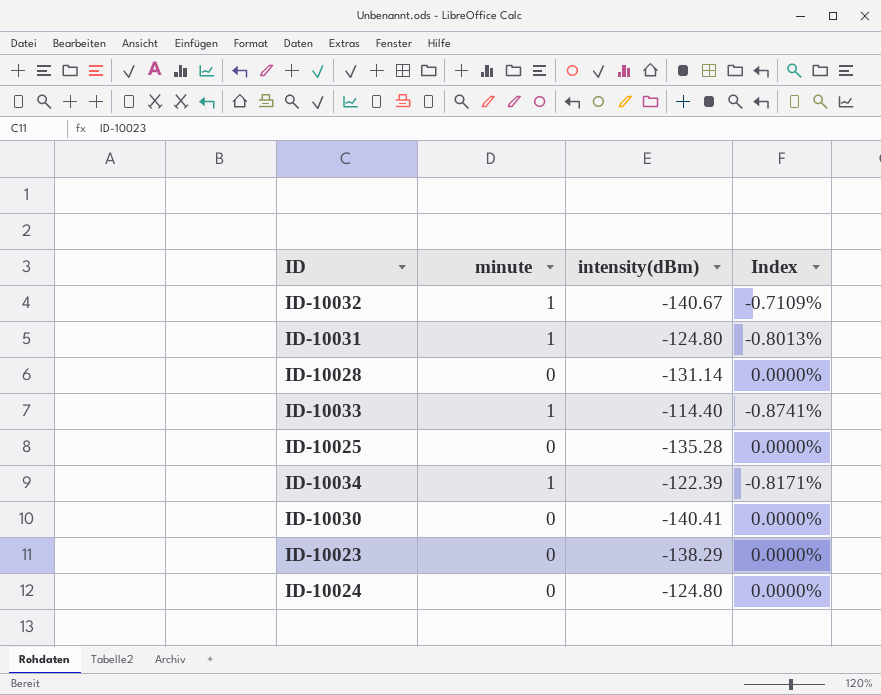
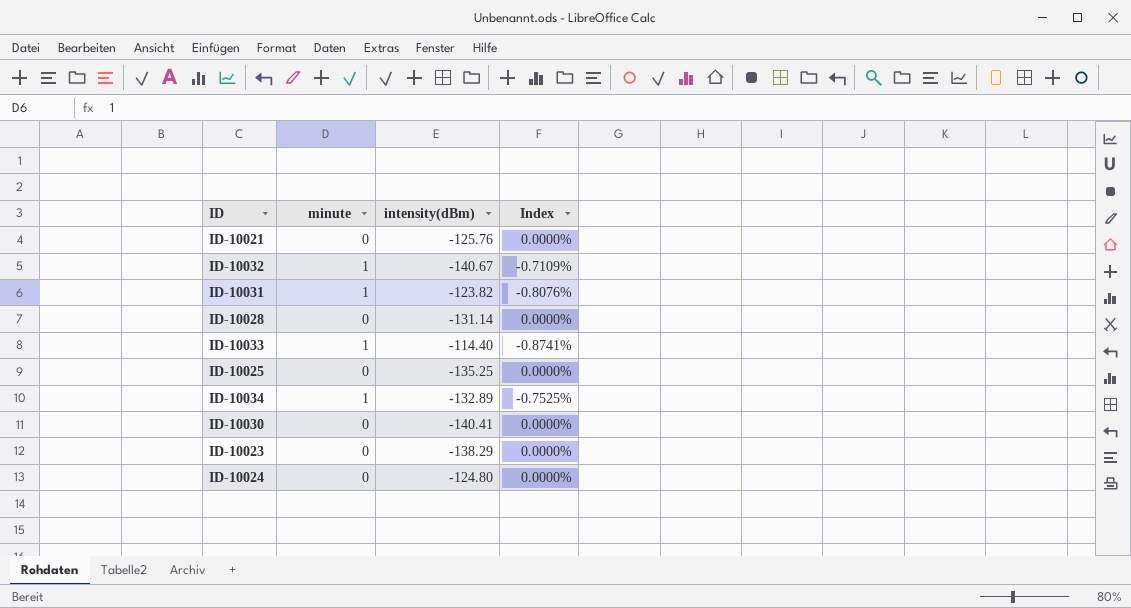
row ID-10021: none -> 0 | -125.76 | 0.0000%
ID-10031 | intensity(dBm): -124.80 -> -123.82
ID-10031 | Index: -0.8013% -> -0.8076%
ID-10025 | intensity(dBm): -135.28 -> -135.25
ID-10034 | intensity(dBm): -122.39 -> -132.89
ID-10034 | Index: -0.8171% -> -0.7525%

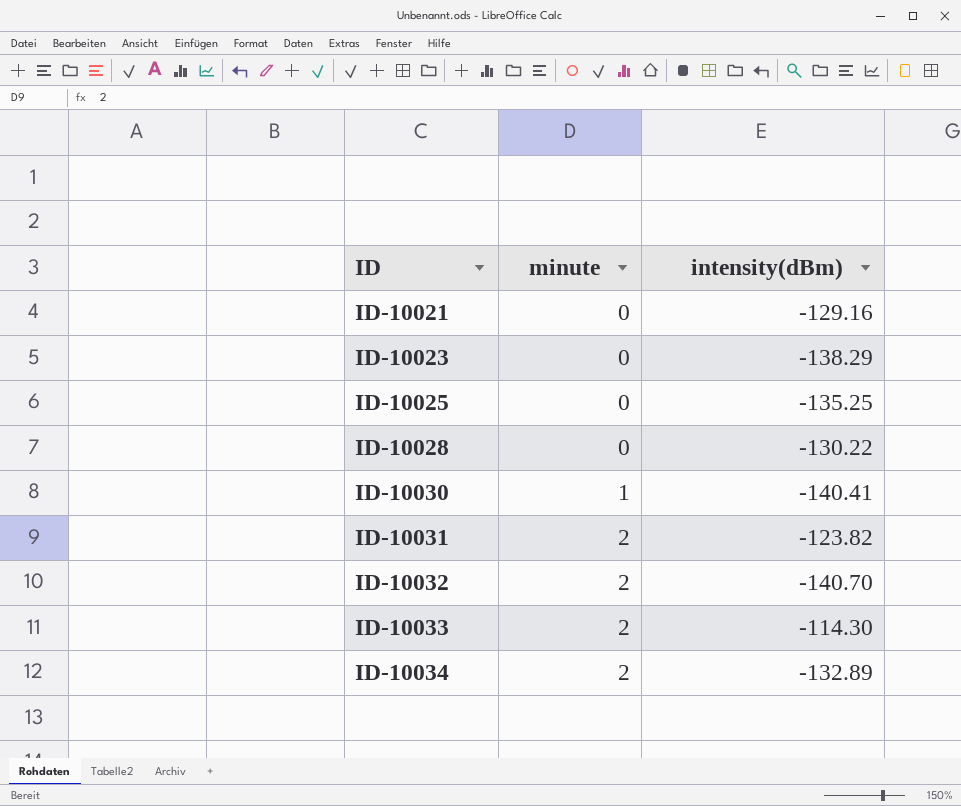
row order: none -> ID ascending
column Index | formula: [minute] / [intensity(dBm)] -> none
row ID-10024: 0 | -124.80 | 0.0000% -> none
ID-10021 | intensity(dBm): -125.76 -> -129.16
ID-10028 | intensity(dBm): -131.14 -> -130.22
ID-10030 | minute: 0 -> 1
ID-10031 | minute: 1 -> 2
ID-10032 | minute: 1 -> 2
ID-10032 | intensity(dBm): -140.67 -> -140.70
ID-10033 | minute: 1 -> 2
ID-10033 | intensity(dBm): -114.40 -> -114.30
ID-10034 | minute: 1 -> 2

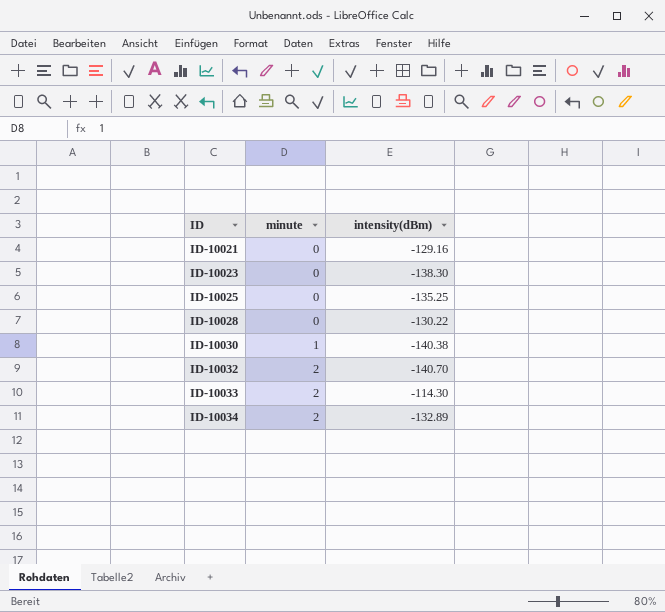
row ID-10031: 2 | -123.82 -> none
ID-10023 | intensity(dBm): -138.29 -> -138.30
ID-10030 | intensity(dBm): -140.41 -> -140.38

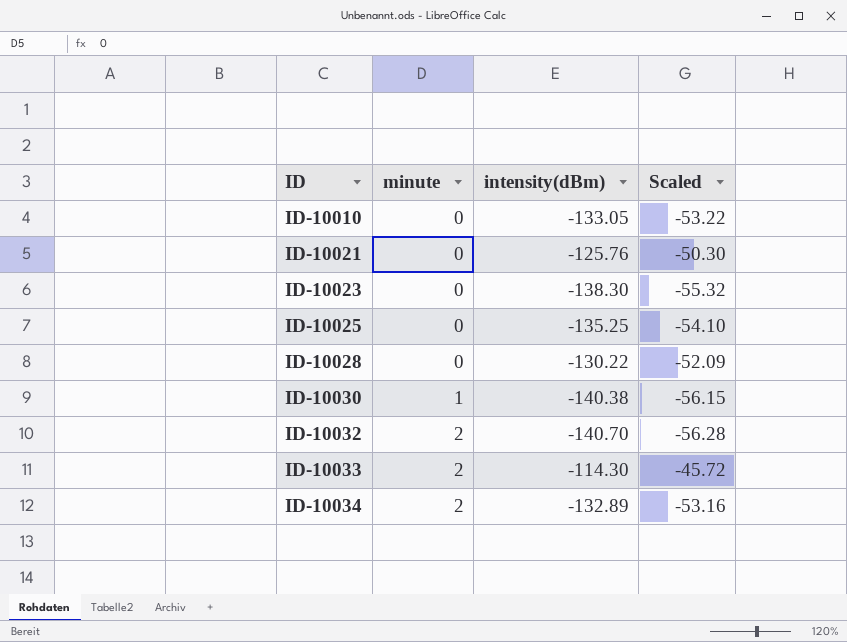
column Scaled | formula: none -> [intensity(dBm)] * 0.4
row ID-10010: none -> 0 | -133.05 | -53.22
ID-10021 | intensity(dBm): -129.16 -> -125.76

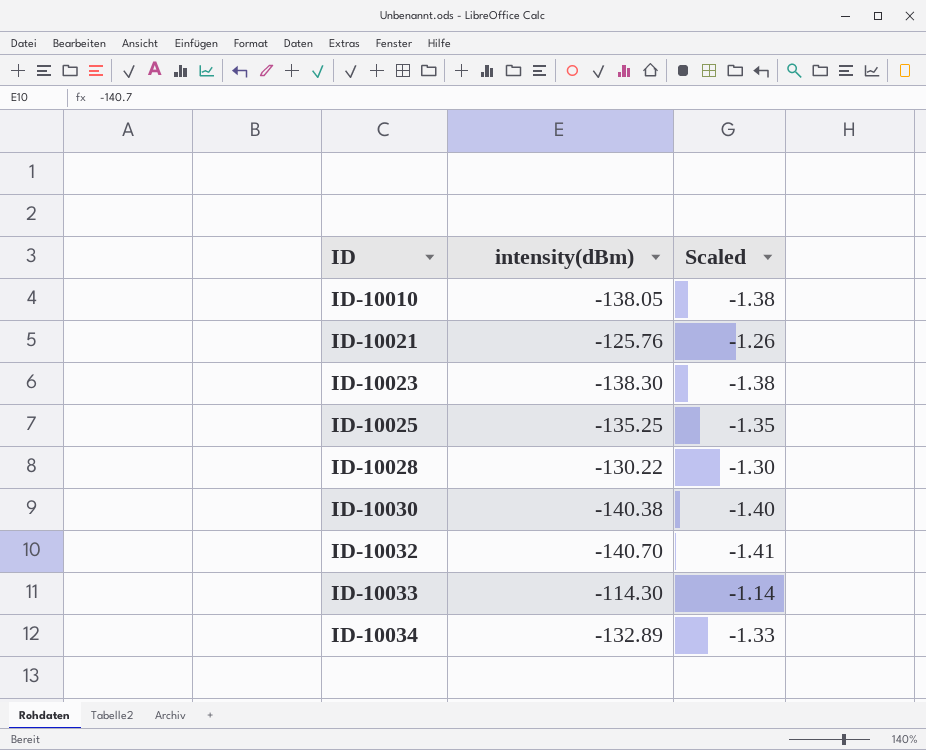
column minute | position: 2 -> none
column Scaled | formula: [intensity(dBm)] * 0.4 -> [intensity(dBm)] * 0.01
ID-10010 | intensity(dBm): -133.05 -> -138.05

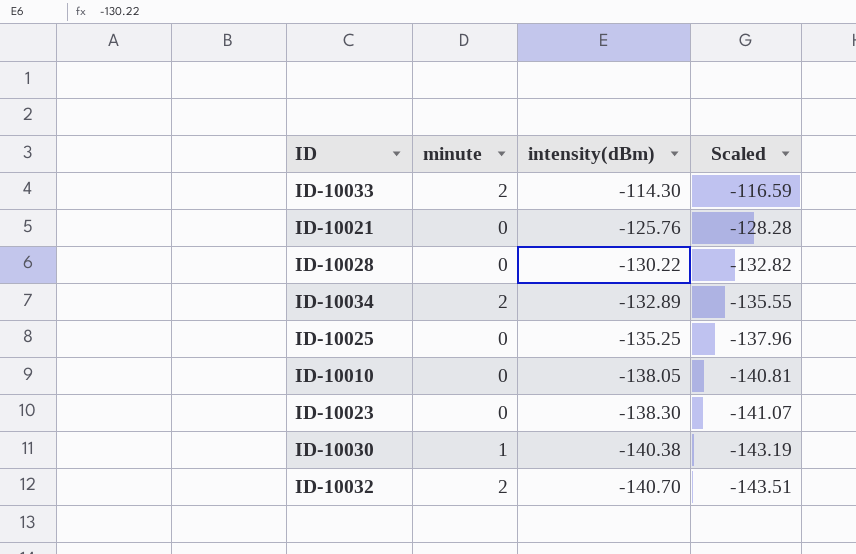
row order: ID ascending -> intensity(dBm) descending
column minute | position: none -> 2
column Scaled | formula: [intensity(dBm)] * 0.01 -> [intensity(dBm)] * 1.02

